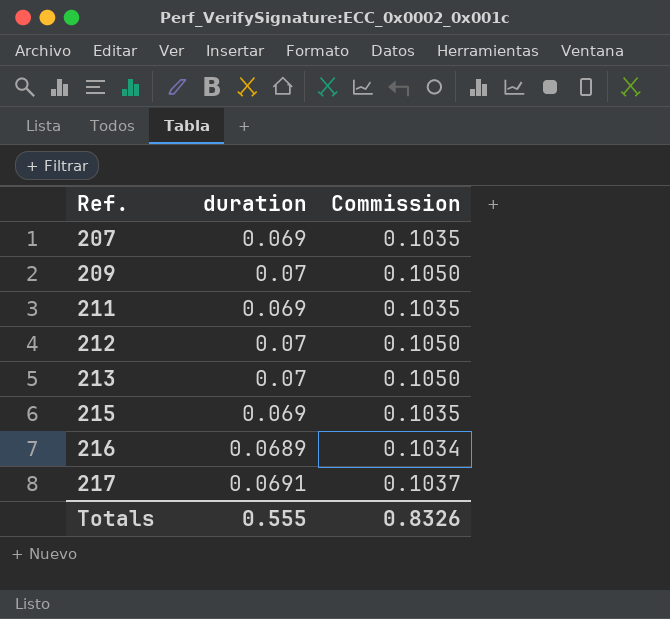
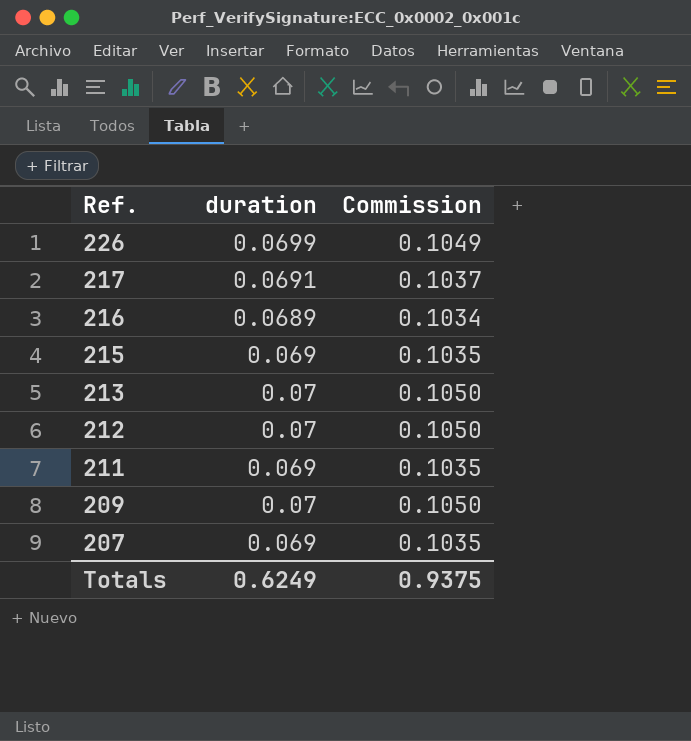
row order: Ref. ascending -> Ref. descending
row 226: none -> 0.0699 | 0.1049
Totals | duration: 0.555 -> 0.6249
Totals | Commission: 0.8326 -> 0.9375

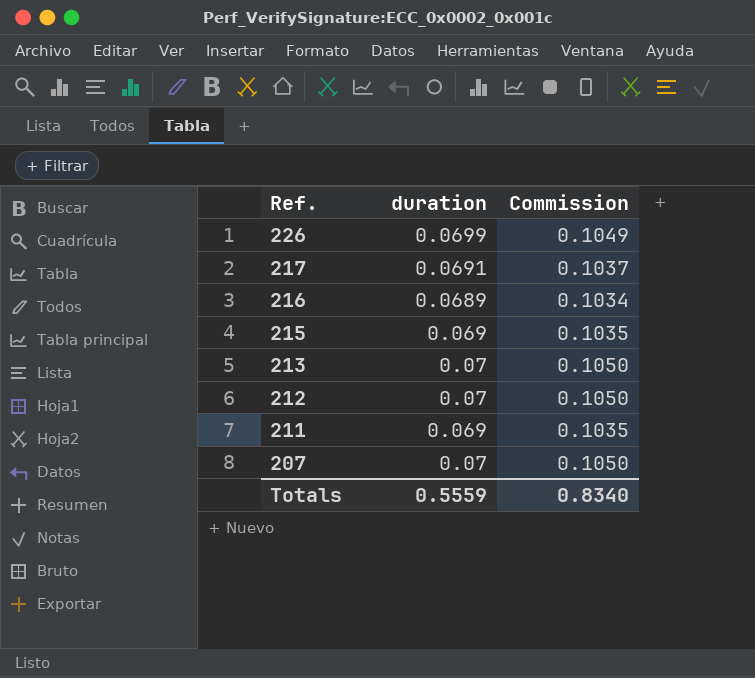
row 209: 0.07 | 0.1050 -> none
207 | duration: 0.069 -> 0.07
207 | Commission: 0.1035 -> 0.1050
Totals | duration: 0.6249 -> 0.5559
Totals | Commission: 0.9375 -> 0.8340

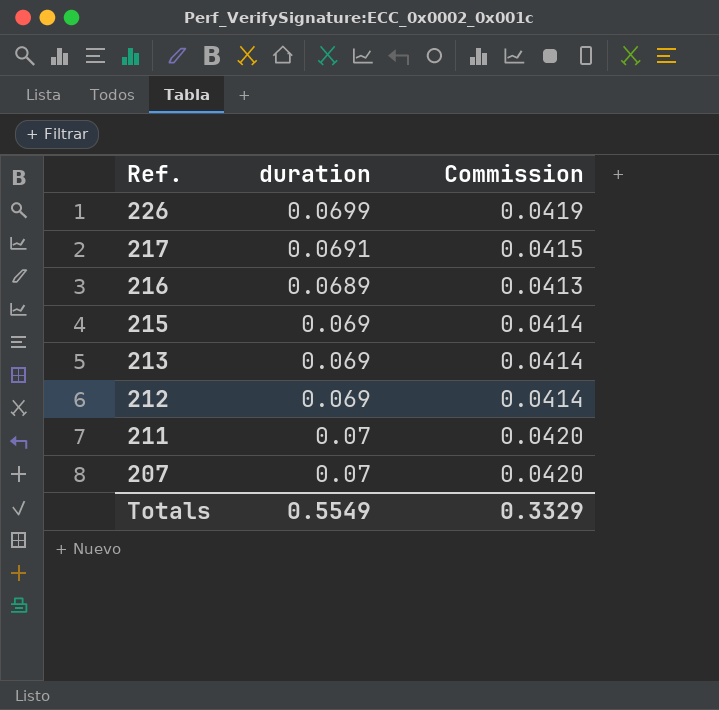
column Commission | formula: [duration] * 1.5 -> [duration] * 0.6
213 | duration: 0.07 -> 0.069
212 | duration: 0.07 -> 0.069
211 | duration: 0.069 -> 0.07
Totals | duration: 0.5559 -> 0.5549
Totals | Commission: 0.8340 -> 0.3329

